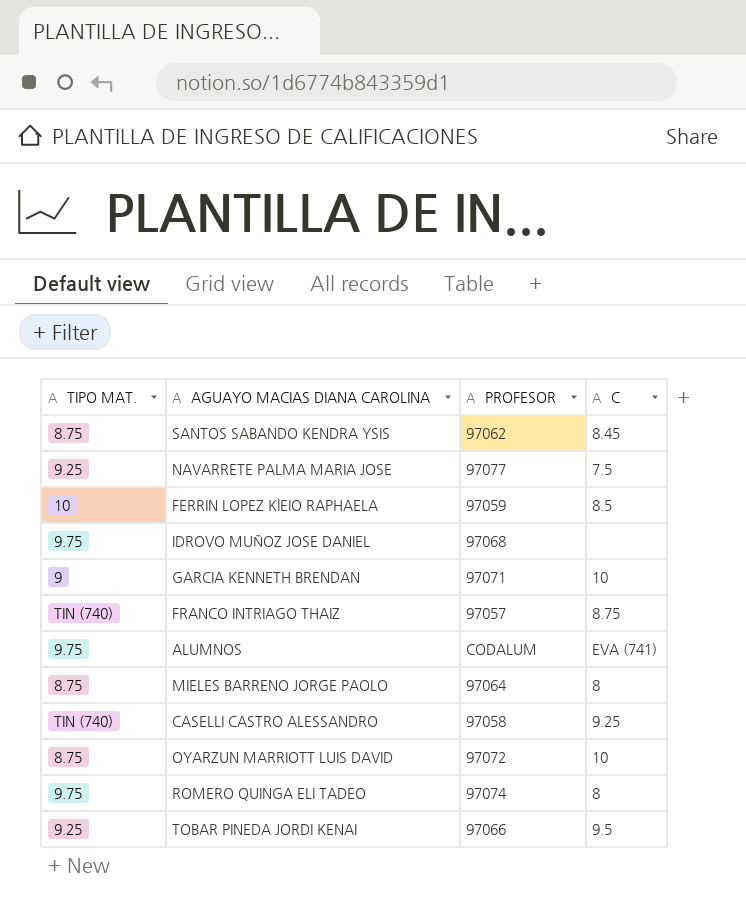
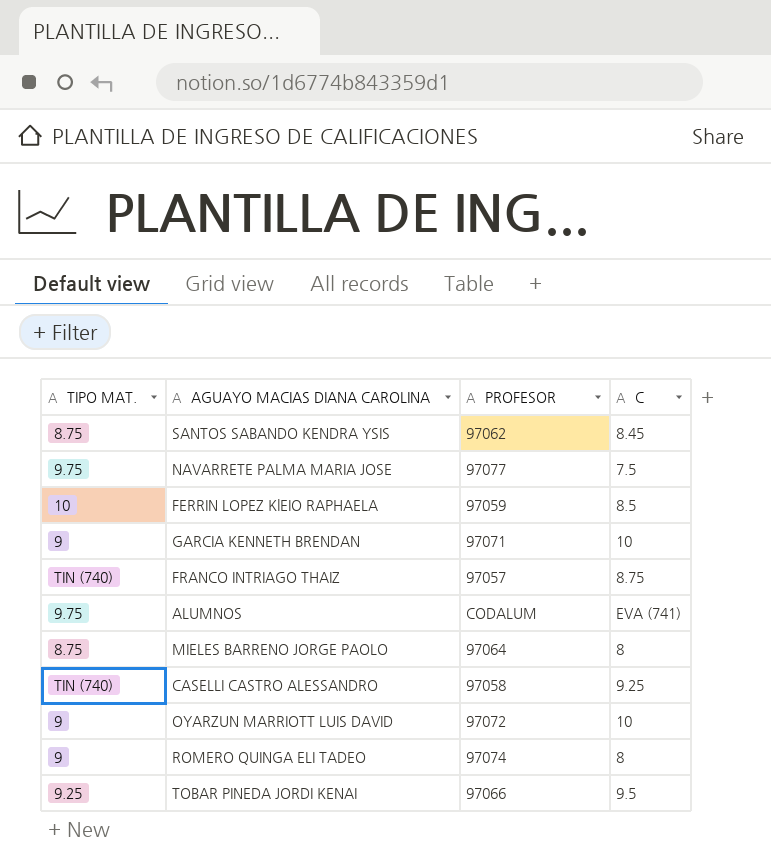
row IDROVO MUÑOZ JOSE DANIEL: 9.75 | 97068 | none -> none
NAVARRETE PALMA MARIA JOSE | TIPO MAT.: 9.25 -> 9.75
OYARZUN MARRIOTT LUIS DAVID | TIPO MAT.: 8.75 -> 9
ROMERO QUINGA ELI TADEO | TIPO MAT.: 9.75 -> 9

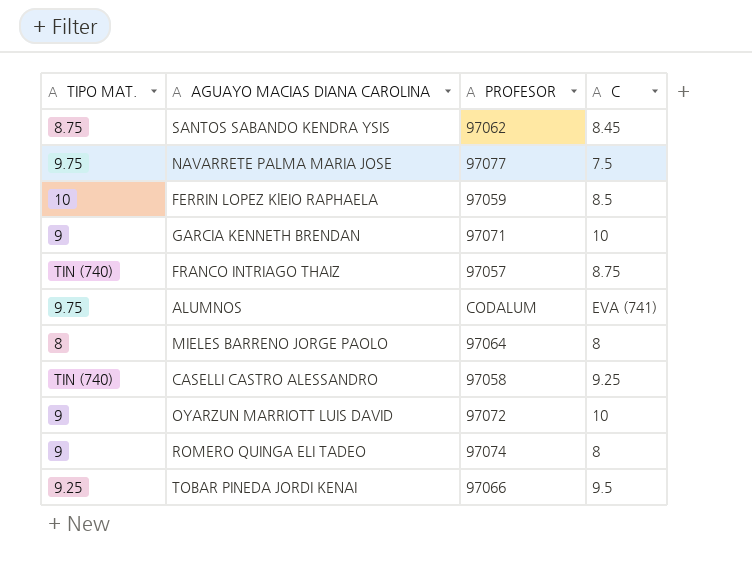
MIELES BARRENO JORGE PAOLO | TIPO MAT.: 8.75 -> 8

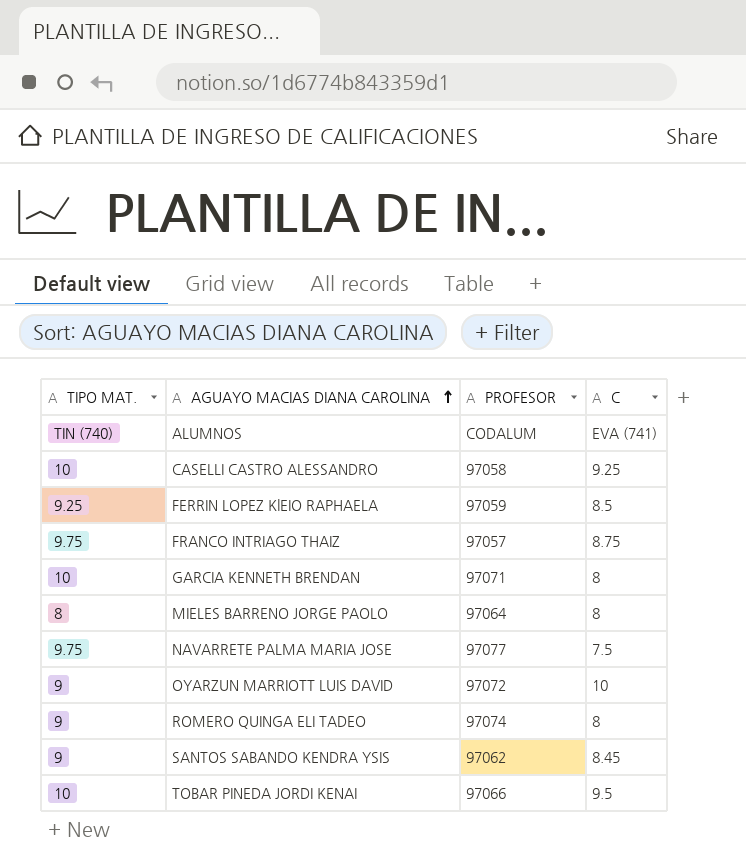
row order: none -> AGUAYO MACIAS DIANA CAROLINA ascending
ALUMNOS | TIPO MAT.: 9.75 -> TIN (740)
CASELLI CASTRO ALESSANDRO | TIPO MAT.: TIN (740) -> 10
FERRIN LOPEZ KlEIO RAPHAELA | TIPO MAT.: 10 -> 9.25
FRANCO INTRIAGO THAIZ | TIPO MAT.: TIN (740) -> 9.75
GARCIA KENNETH BRENDAN | TIPO MAT.: 9 -> 10
GARCIA KENNETH BRENDAN | C: 10 -> 8
SANTOS SABANDO KENDRA YSIS | TIPO MAT.: 8.75 -> 9
TOBAR PINEDA JORDI KENAI | TIPO MAT.: 9.25 -> 10

